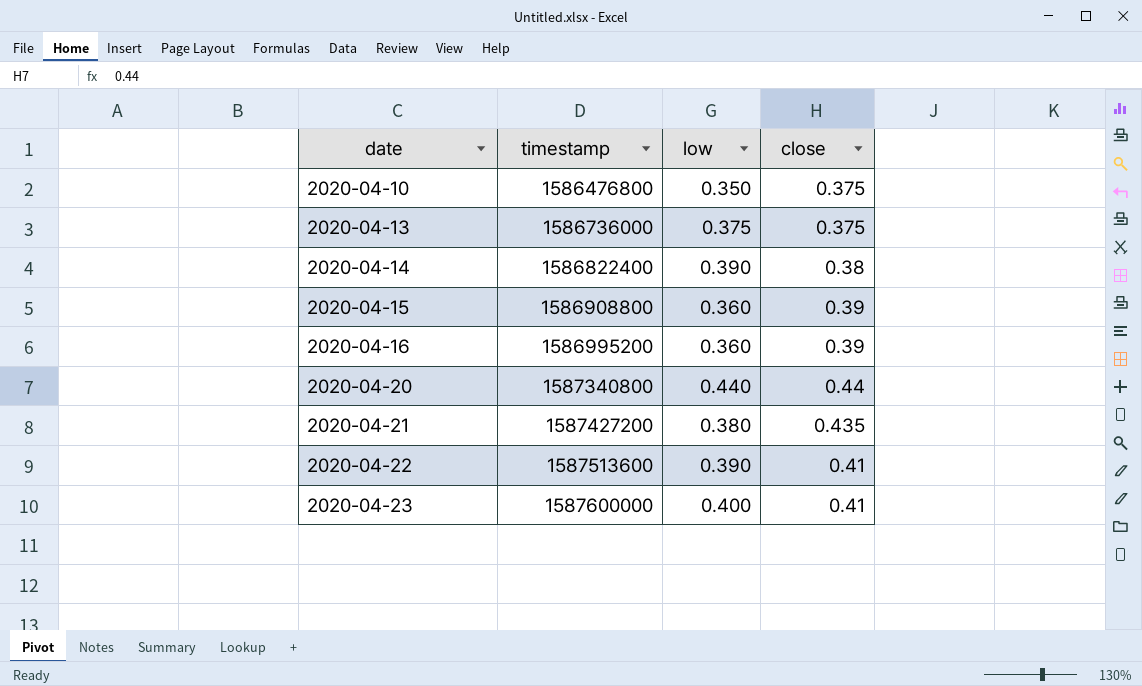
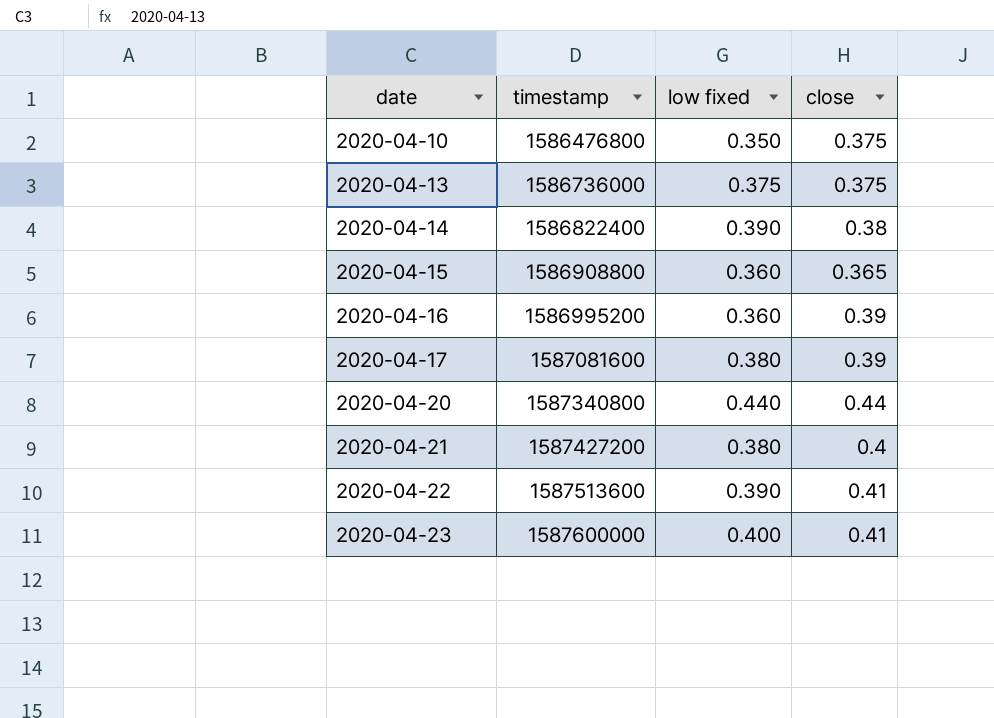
column name: low -> low fixed
2020-04-15 | close: 0.39 -> 0.365
row 2020-04-17: none -> 1587081600 | 0.380 | 0.39
2020-04-21 | close: 0.435 -> 0.4

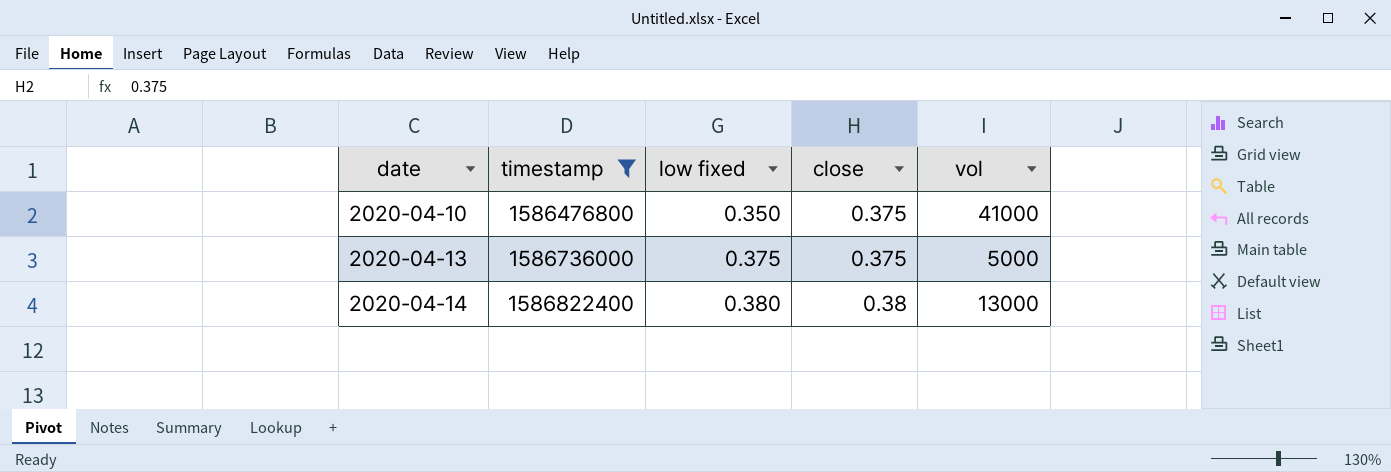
filter: none -> timestamp <= 1586822400
column vol | position: none -> 5
2020-04-14 | low fixed: 0.390 -> 0.380

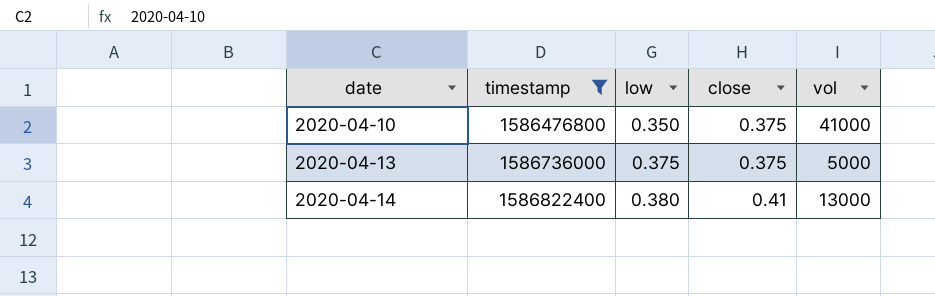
column name: low fixed -> low
2020-04-14 | close: 0.38 -> 0.41

